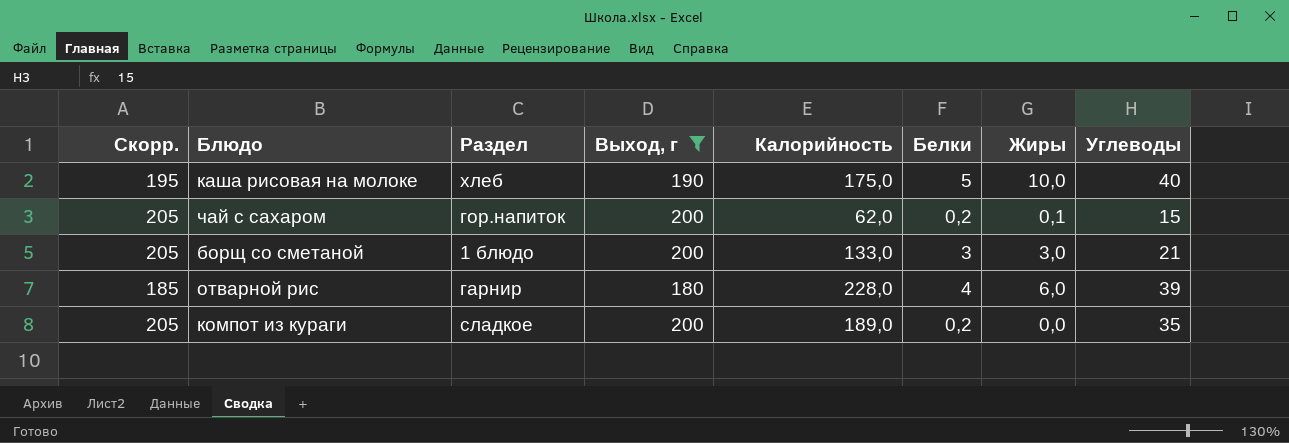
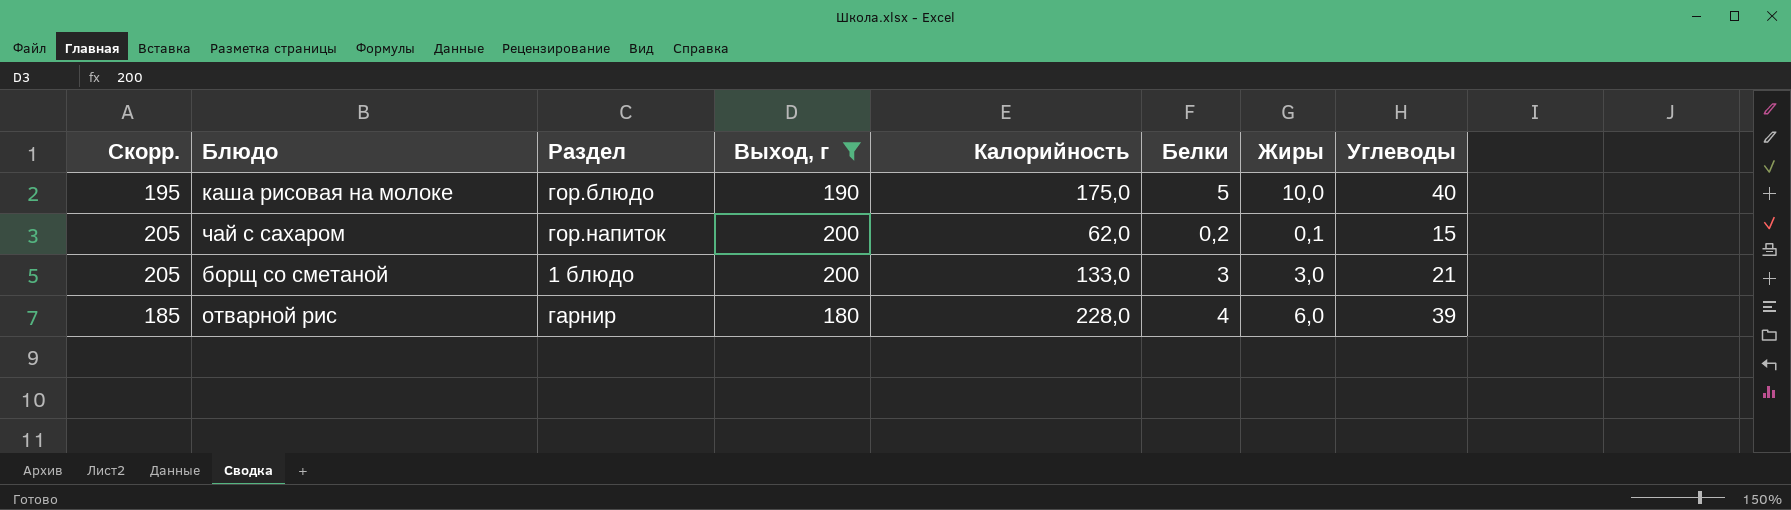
row компот из кураги: 205 | сладкое | 200 | 189,0 | 0,2 | 0,0 | 35 -> none
каша рисовая на молоке | Раздел: хлеб -> гор.блюдо

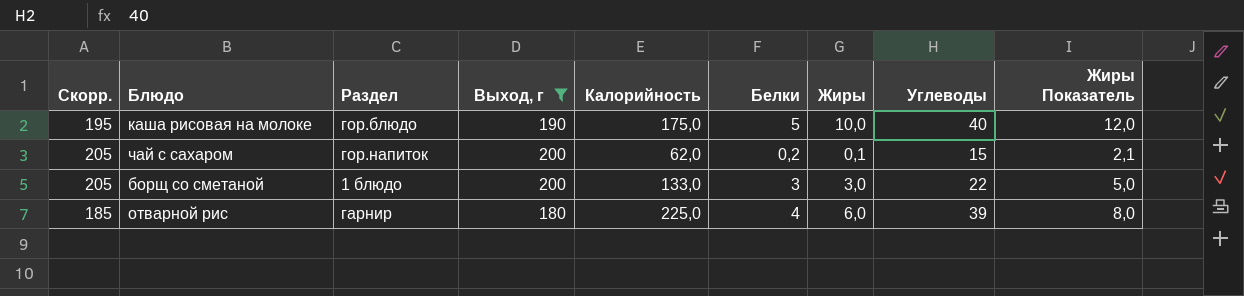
column Жиры Показатель | formula: none -> [Жиры] + 2
борщ со сметаной | Углеводы: 21 -> 22
отварной рис | Калорийность: 228,0 -> 225,0

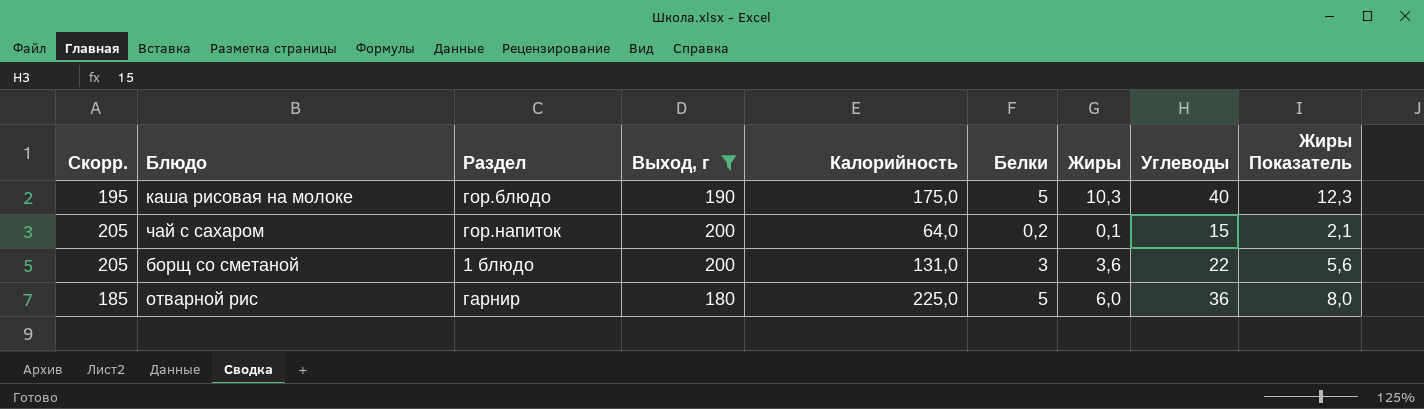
каша рисовая на молоке | Жиры: 10,0 -> 10,3
каша рисовая на молоке | Жиры Показатель: 12,0 -> 12,3
чай с сахаром | Калорийность: 62,0 -> 64,0
борщ со сметаной | Калорийность: 133,0 -> 131,0
борщ со сметаной | Жиры: 3,0 -> 3,6
борщ со сметаной | Жиры Показатель: 5,0 -> 5,6
отварной рис | Белки: 4 -> 5
отварной рис | Углеводы: 39 -> 36

